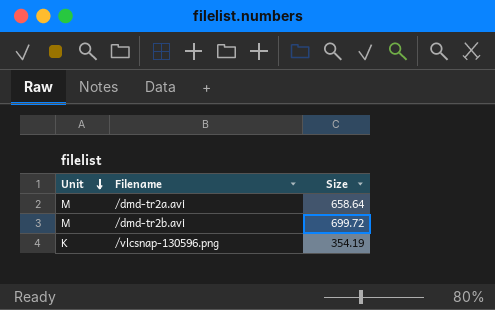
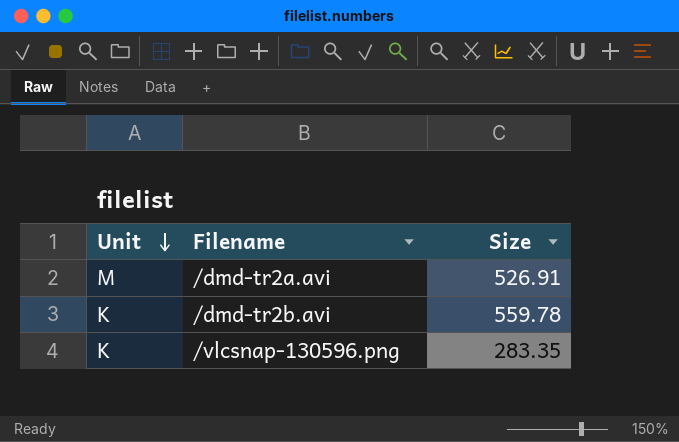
/dmd-tr2a.avi | Size: 658.64 -> 526.91
/dmd-tr2b.avi | Unit: M -> K
/dmd-tr2b.avi | Size: 699.72 -> 559.78
/vlcsnap-130596.png | Size: 354.19 -> 283.35

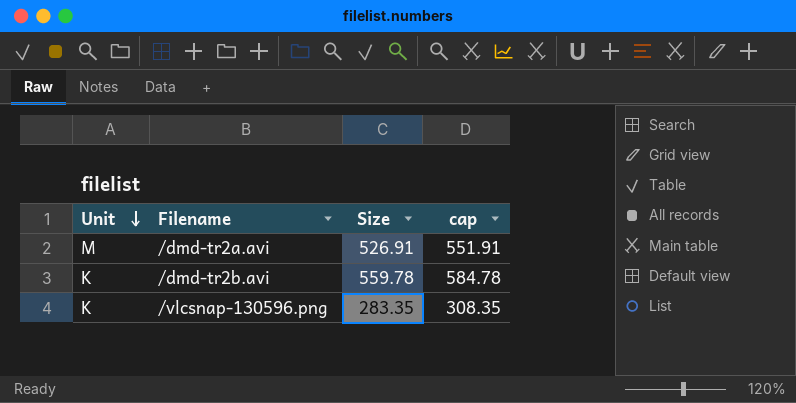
column cap | formula: none -> [Size] + 25

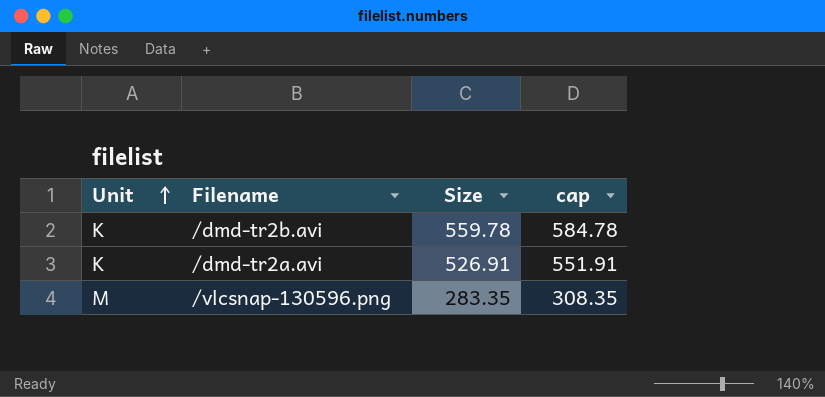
row order: Unit descending -> Unit ascending
/dmd-tr2a.avi | Unit: M -> K
/vlcsnap-130596.png | Unit: K -> M

